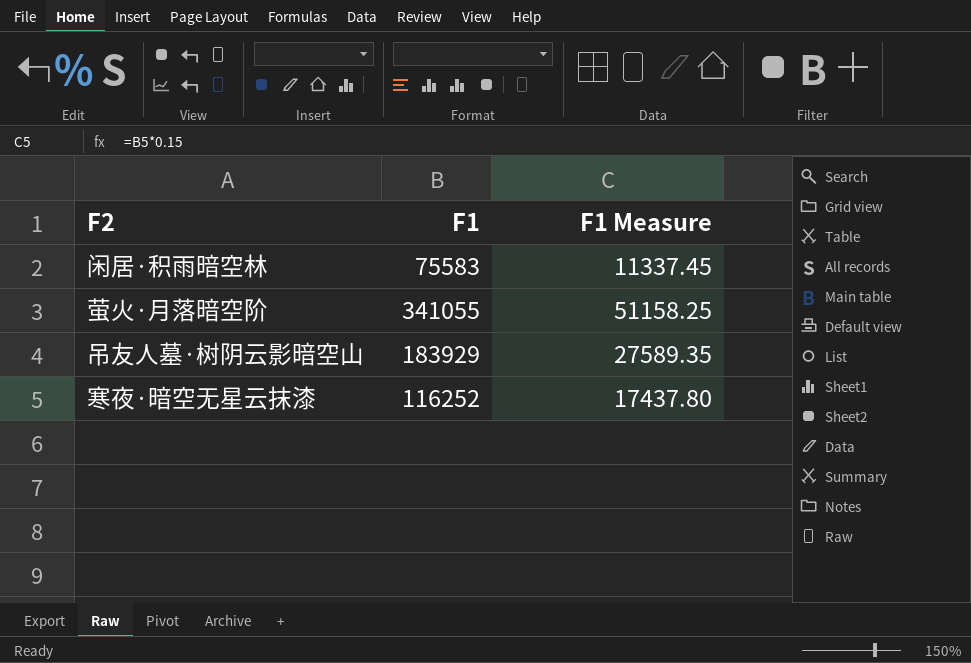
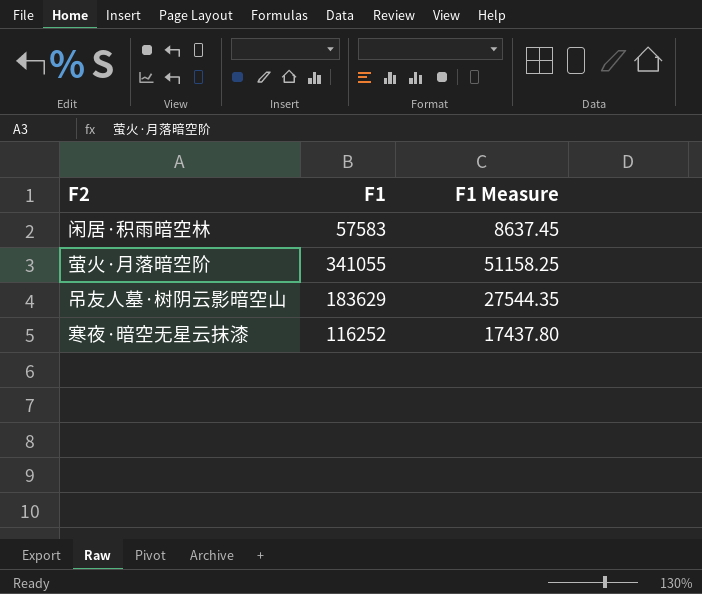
闲居·积雨暗空林 | F1: 75583 -> 57583
闲居·积雨暗空林 | F1 Measure: 11337.45 -> 8637.45
吊友人墓·树阴云影暗空山 | F1: 183929 -> 183629
吊友人墓·树阴云影暗空山 | F1 Measure: 27589.35 -> 27544.35

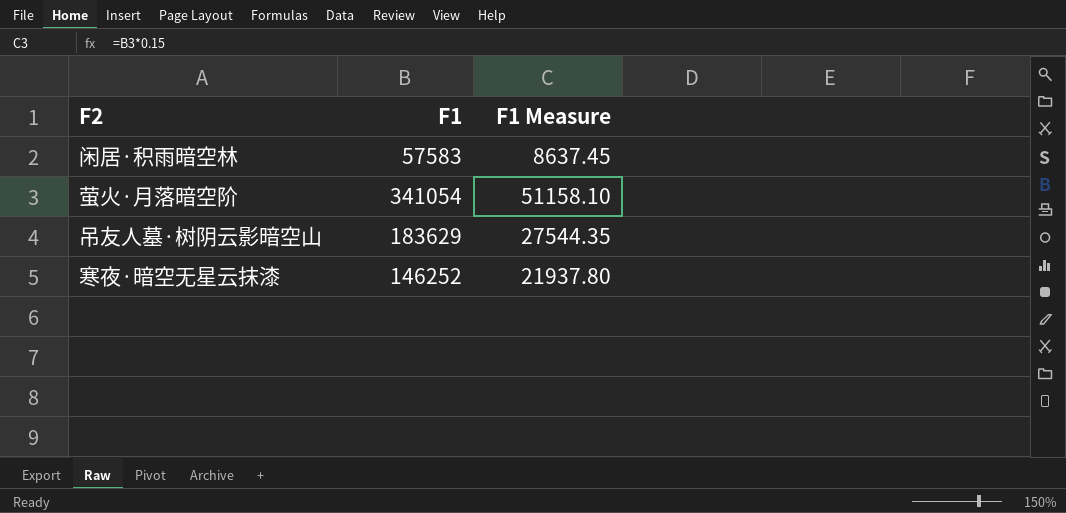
萤火·月落暗空阶 | F1: 341055 -> 341054
萤火·月落暗空阶 | F1 Measure: 51158.25 -> 51158.10
寒夜·暗空无星云抹漆 | F1: 116252 -> 146252
寒夜·暗空无星云抹漆 | F1 Measure: 17437.80 -> 21937.80

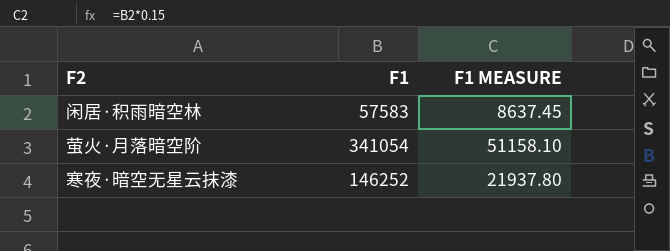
column name: F1 Measure -> F1 MEASURE
row 吊友人墓·树阴云影暗空山: 183629 | 27544.35 -> none

